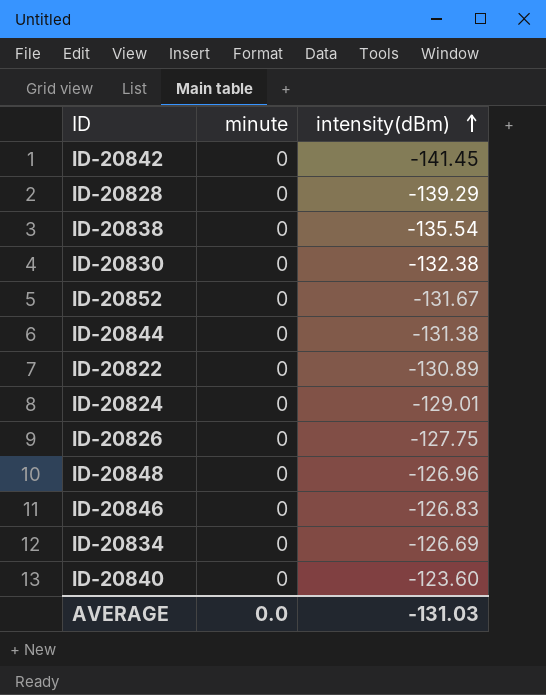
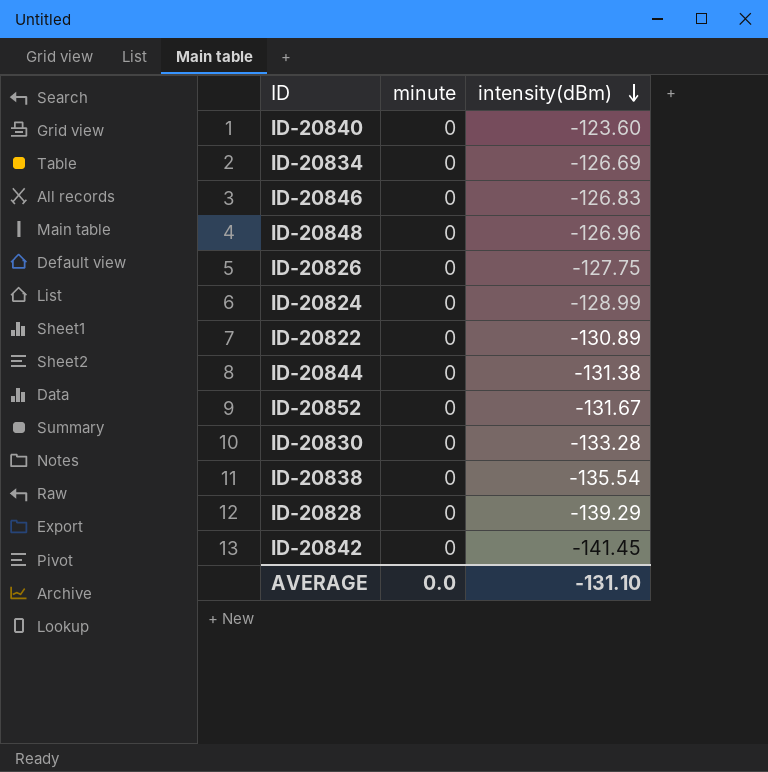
row order: intensity(dBm) ascending -> intensity(dBm) descending
ID-20824 | intensity(dBm): -129.01 -> -128.99
ID-20830 | intensity(dBm): -132.38 -> -133.28
AVERAGE | intensity(dBm): -131.03 -> -131.10

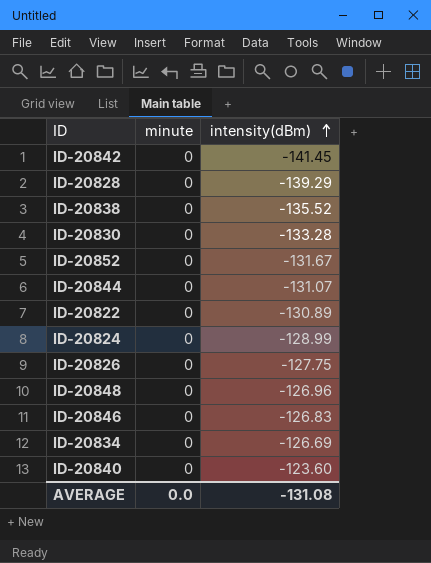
row order: intensity(dBm) descending -> intensity(dBm) ascending
ID-20838 | intensity(dBm): -135.54 -> -135.52
ID-20844 | intensity(dBm): -131.38 -> -131.07
AVERAGE | intensity(dBm): -131.10 -> -131.08

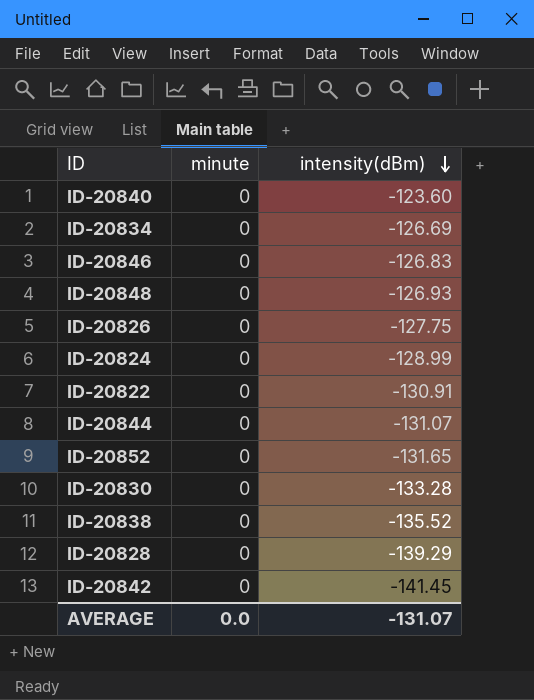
row order: intensity(dBm) ascending -> intensity(dBm) descending
ID-20848 | intensity(dBm): -126.96 -> -126.93
ID-20822 | intensity(dBm): -130.89 -> -130.91
ID-20852 | intensity(dBm): -131.67 -> -131.65
AVERAGE | intensity(dBm): -131.08 -> -131.07

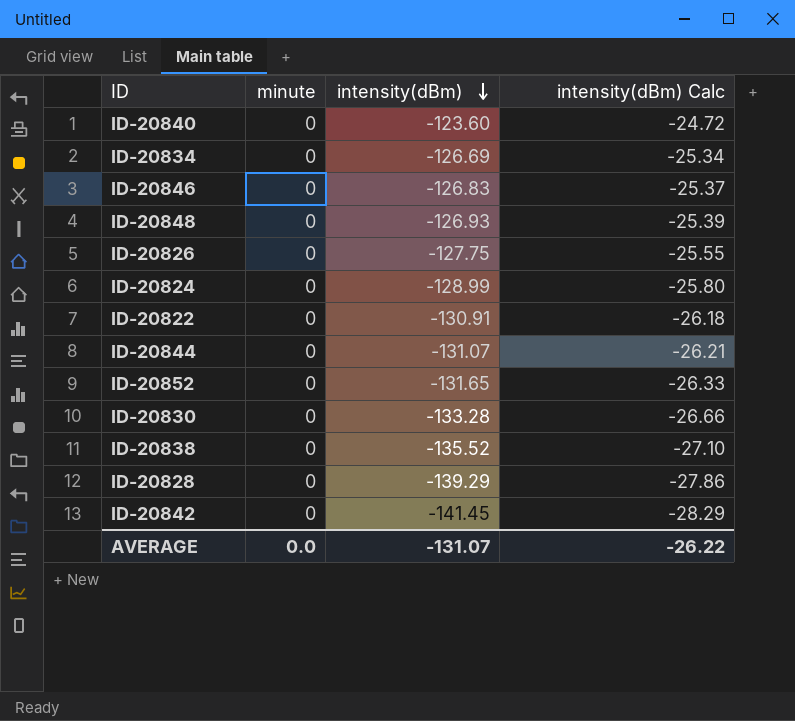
column intensity(dBm) Calc | formula: none -> [intensity(dBm)] * 0.2

